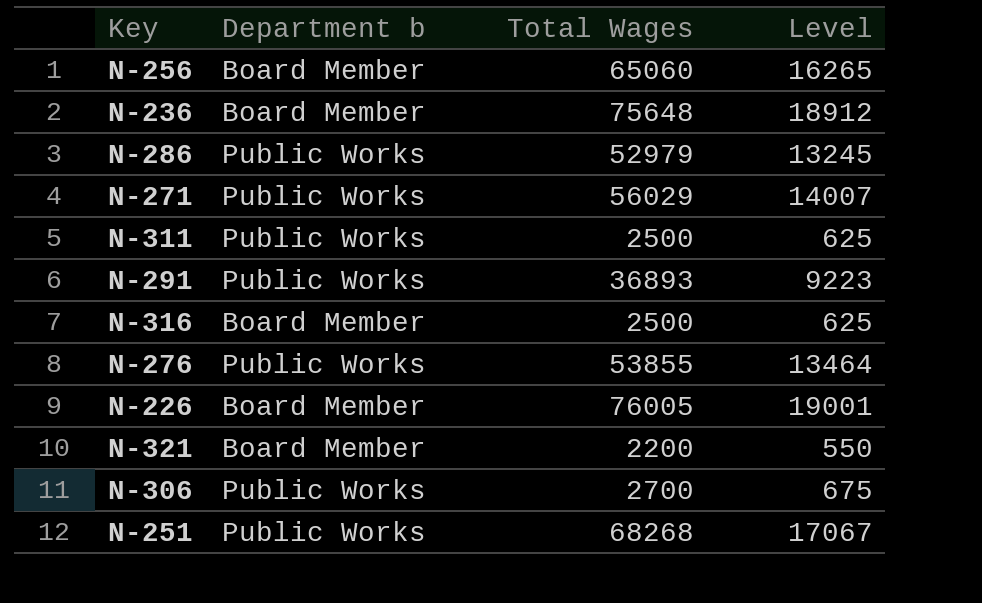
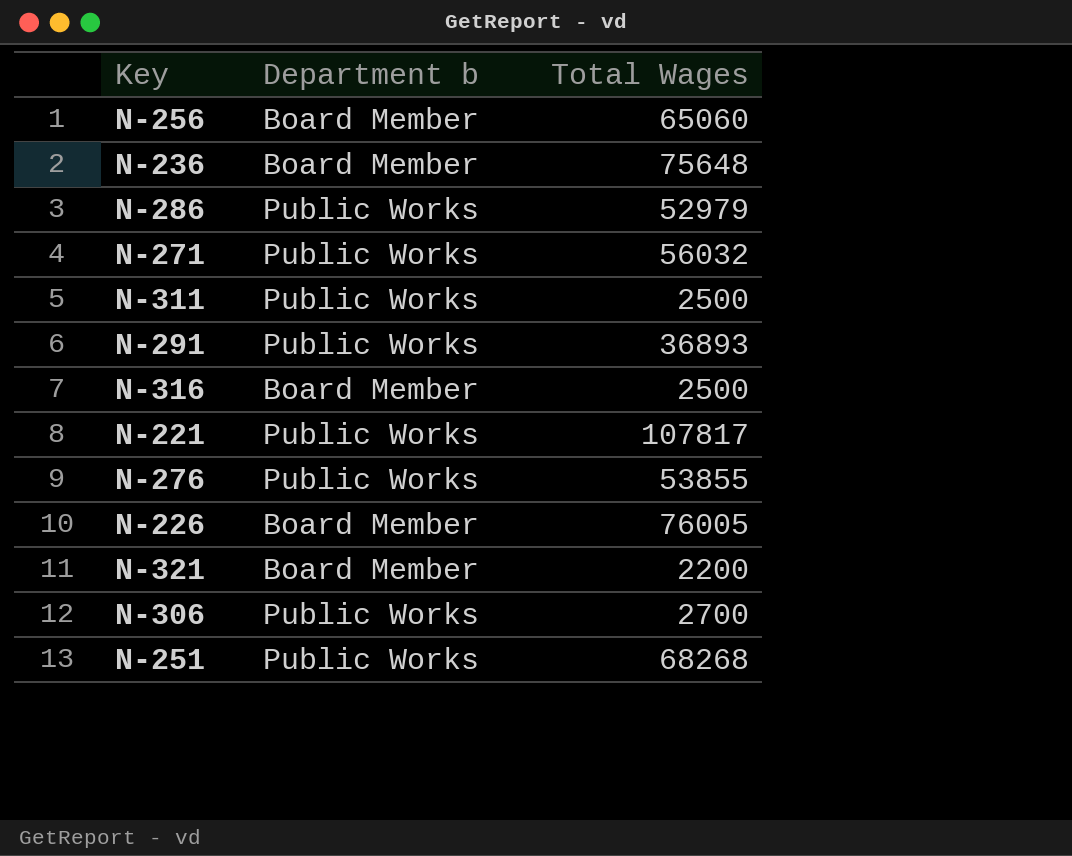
column Level | formula: [Total Wages] * 0.25 -> none
N-271 | Total Wages: 56029 -> 56032
row N-221: none -> Public Works | 107817

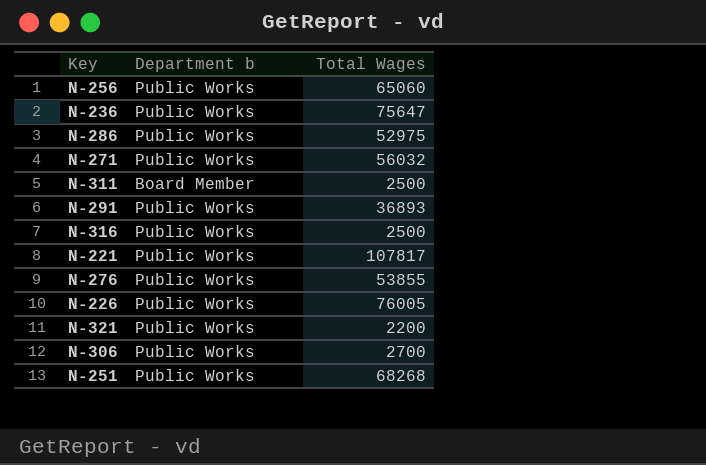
N-256 | Department b: Board Member -> Public Works
N-236 | Department b: Board Member -> Public Works
N-236 | Total Wages: 75648 -> 75647
N-286 | Total Wages: 52979 -> 52975
N-311 | Department b: Public Works -> Board Member
N-316 | Department b: Board Member -> Public Works
N-226 | Department b: Board Member -> Public Works
N-321 | Department b: Board Member -> Public Works

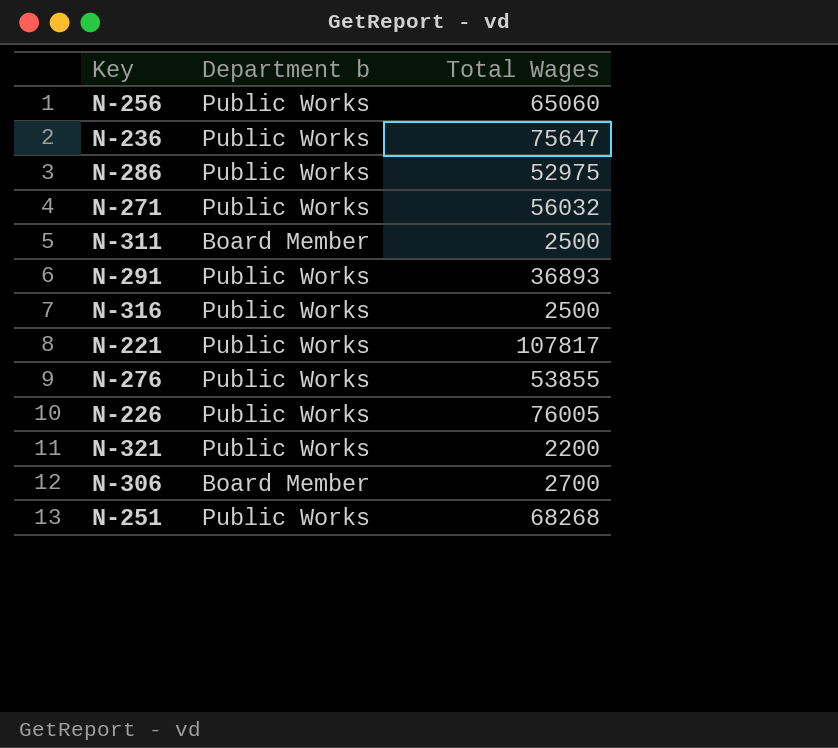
N-306 | Department b: Public Works -> Board Member

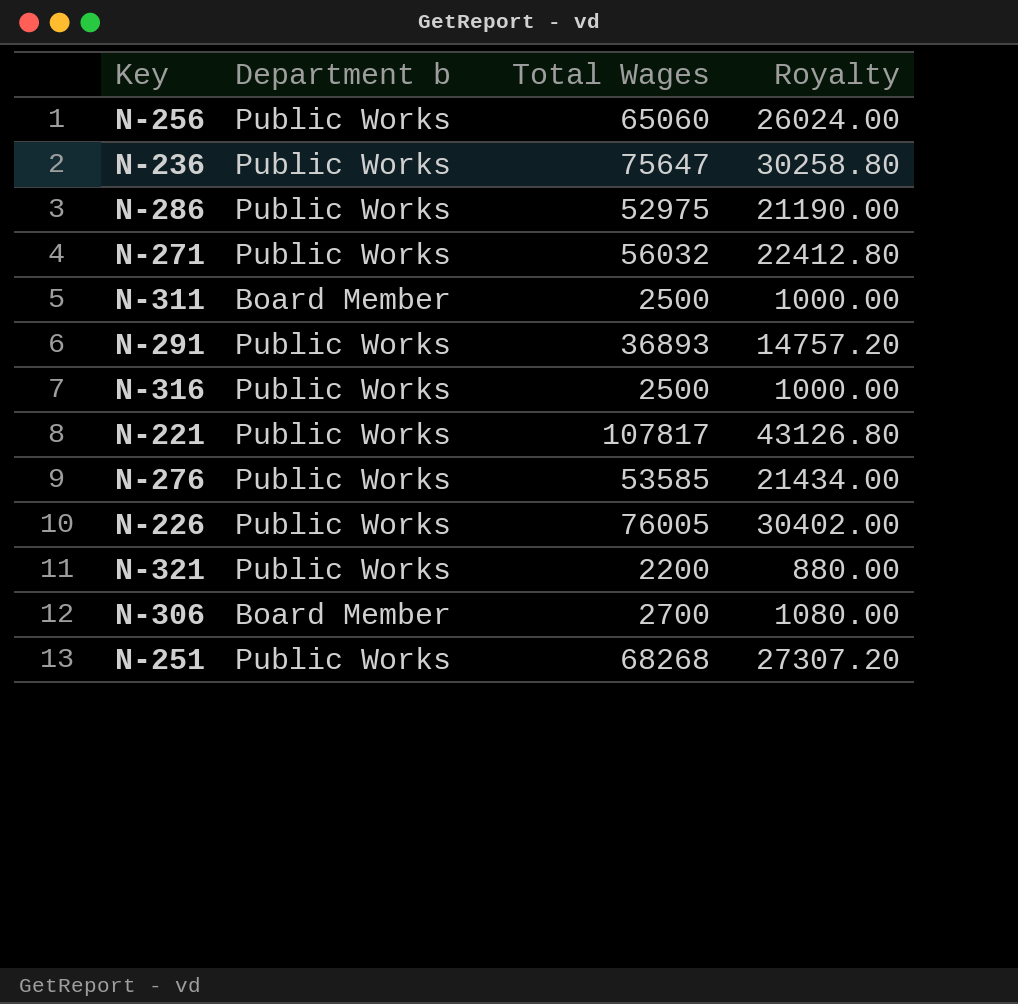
column Royalty | formula: none -> [Total Wages] * 0.4
N-276 | Total Wages: 53855 -> 53585

